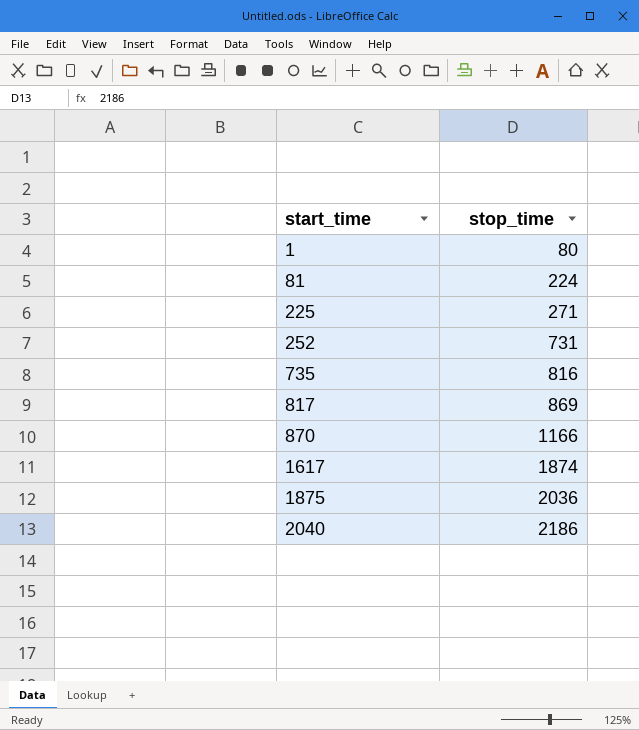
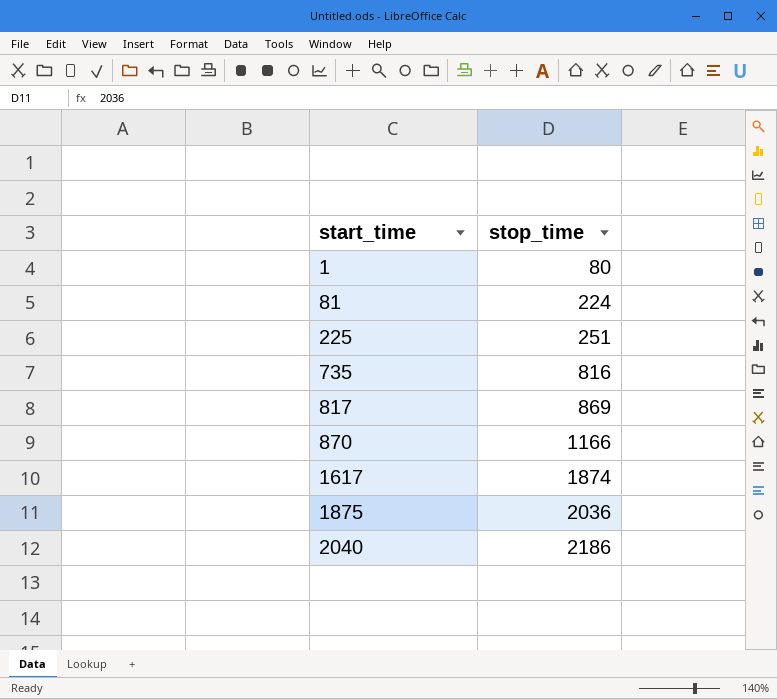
row 252: 731 -> none
225 | stop_time: 271 -> 251

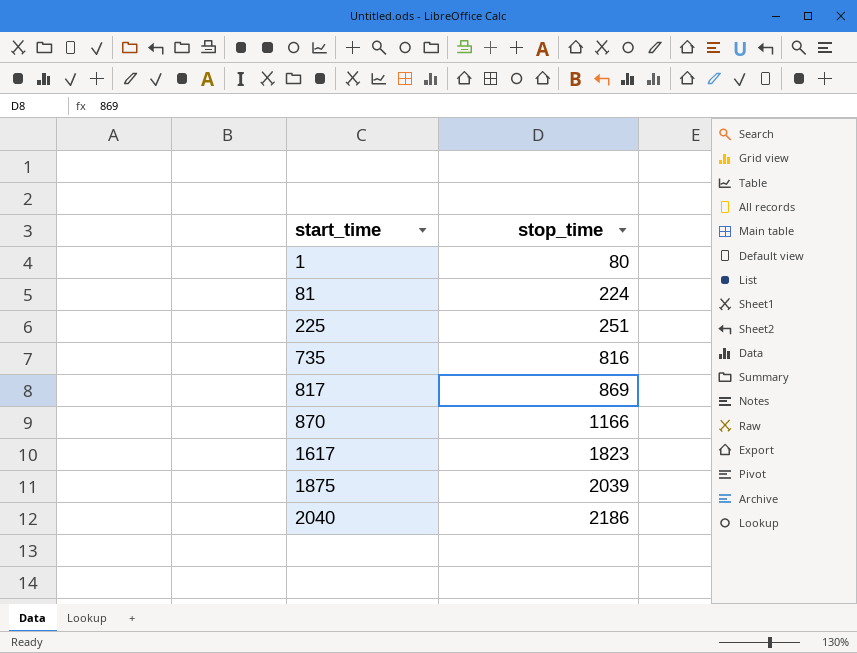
1617 | stop_time: 1874 -> 1823
1875 | stop_time: 2036 -> 2039

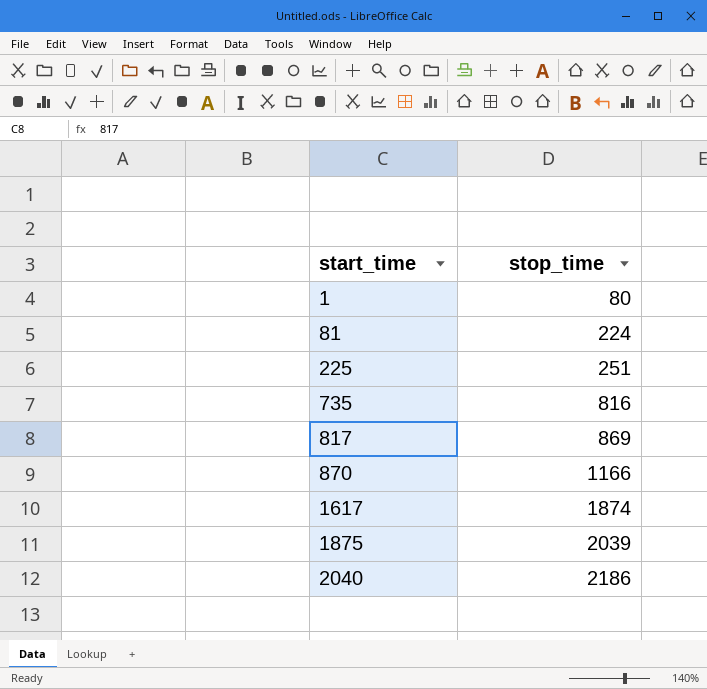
1617 | stop_time: 1823 -> 1874

